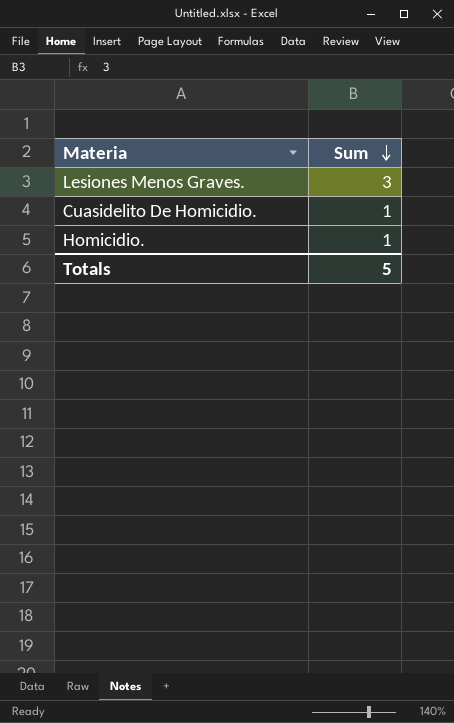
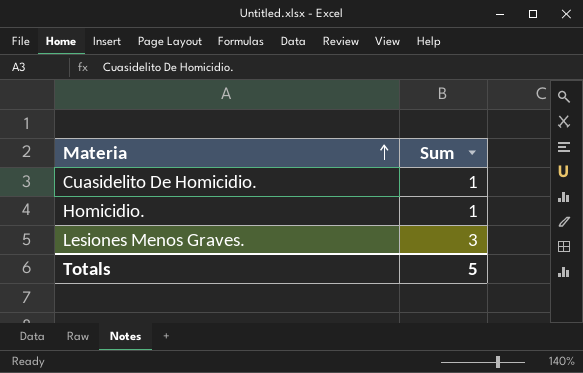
row order: Sum descending -> Materia ascending

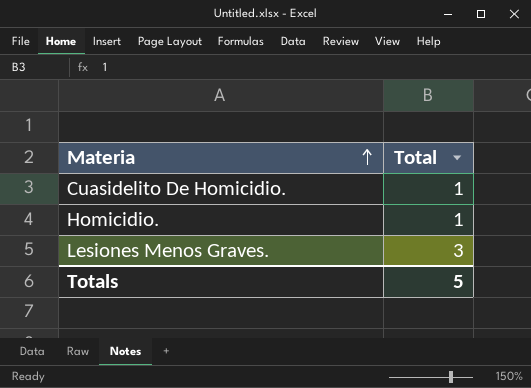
column name: Sum -> Total

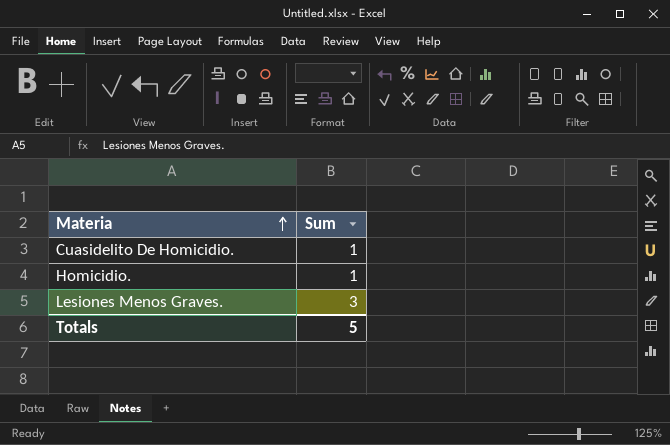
column name: Total -> Sum

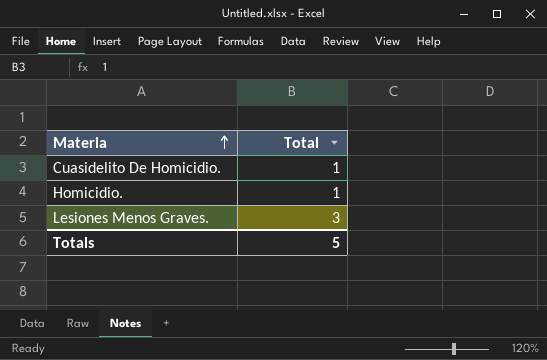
column name: Sum -> Total

